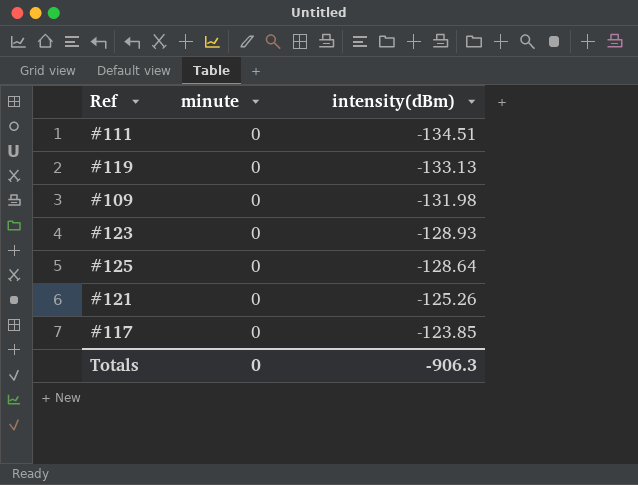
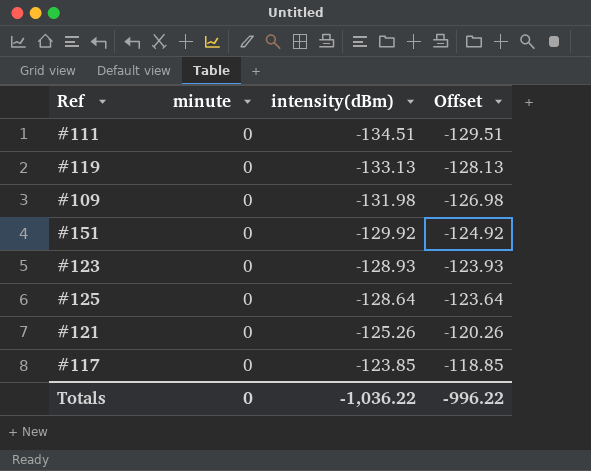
column Offset | formula: none -> [intensity(dBm)] + 5
row #151: none -> 0 | -129.92 | -124.92
Totals | intensity(dBm): -906.3 -> -1,036.22

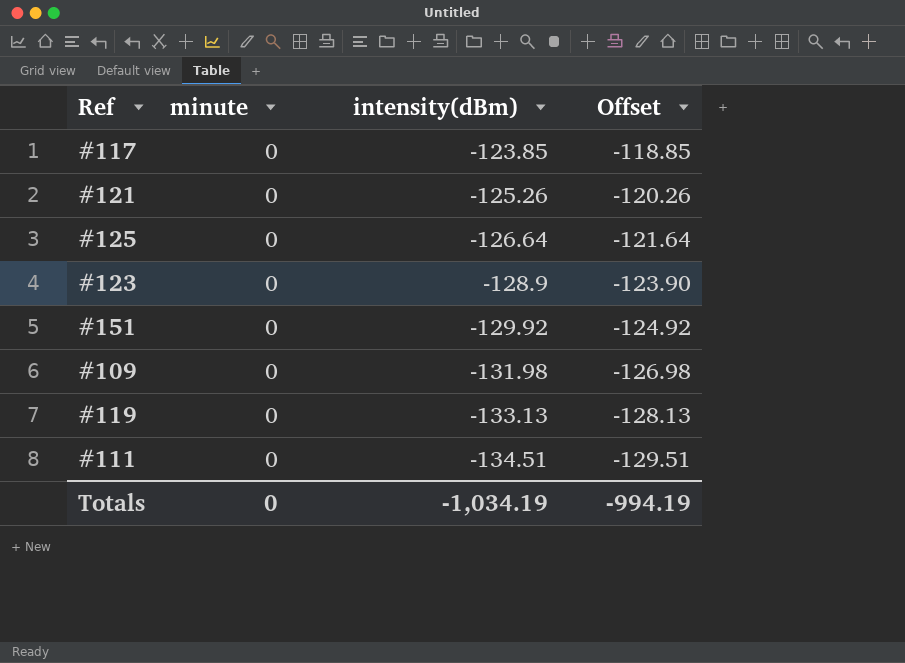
row order: intensity(dBm) ascending -> intensity(dBm) descending
#125 | intensity(dBm): -128.64 -> -126.64
#125 | Offset: -123.64 -> -121.64
#123 | intensity(dBm): -128.93 -> -128.9
#123 | Offset: -123.93 -> -123.90
Totals | intensity(dBm): -1,036.22 -> -1,034.19
Totals | Offset: -996.22 -> -994.19

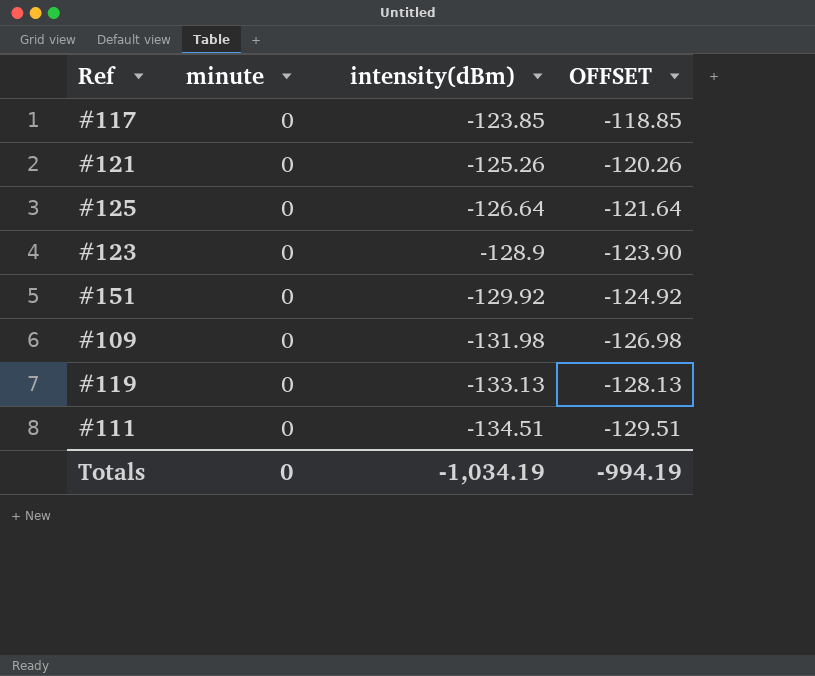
column name: Offset -> OFFSET

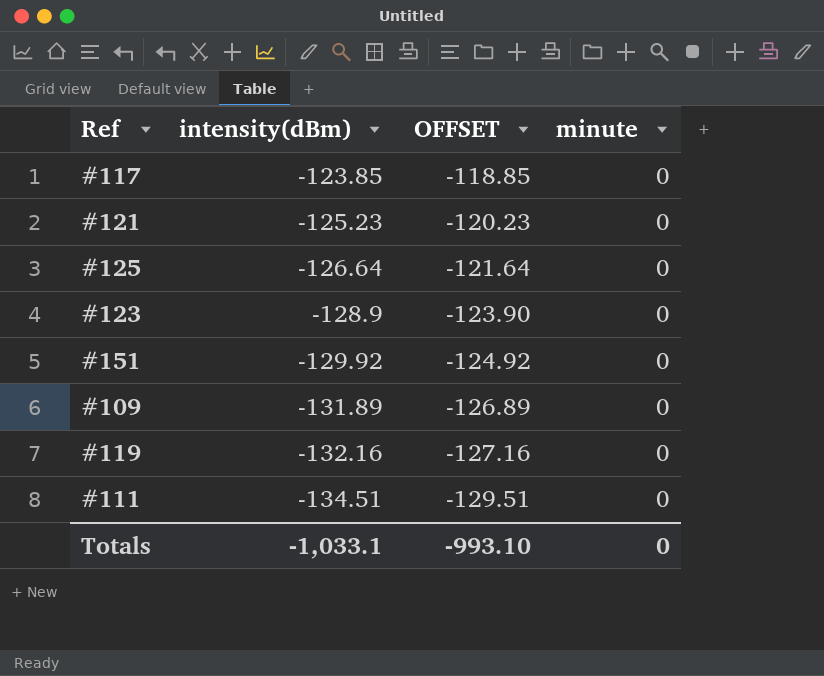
column minute | position: 2 -> 4
#121 | intensity(dBm): -125.26 -> -125.23
#121 | OFFSET: -120.26 -> -120.23
#109 | intensity(dBm): -131.98 -> -131.89
#109 | OFFSET: -126.98 -> -126.89
#119 | intensity(dBm): -133.13 -> -132.16
#119 | OFFSET: -128.13 -> -127.16
Totals | intensity(dBm): -1,034.19 -> -1,033.1
Totals | OFFSET: -994.19 -> -993.10

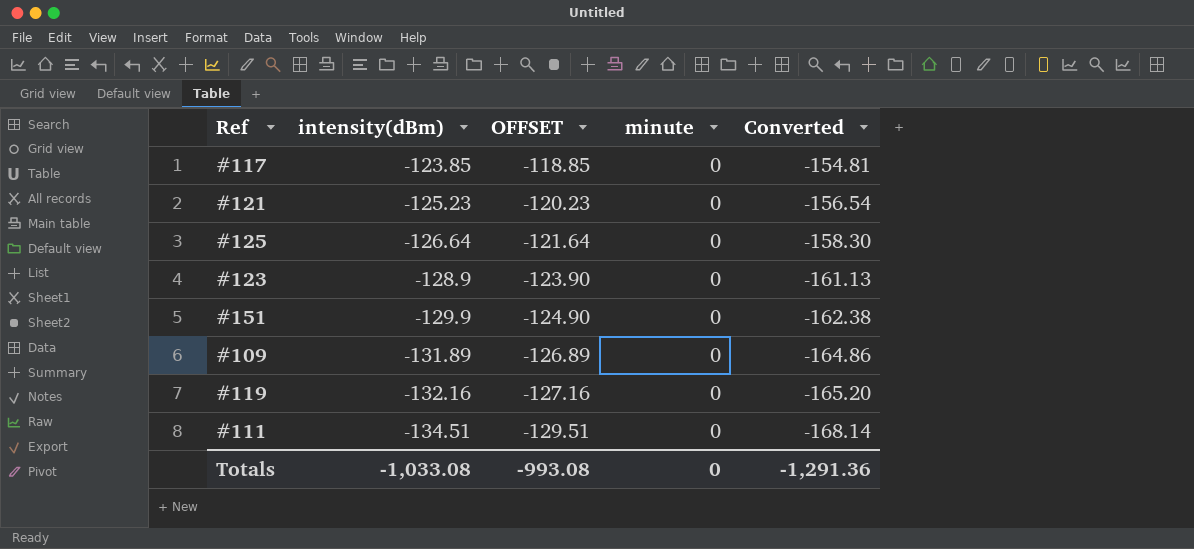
column Converted | formula: none -> [intensity(dBm)] * 1.25
#151 | intensity(dBm): -129.92 -> -129.9
#151 | OFFSET: -124.92 -> -124.90
Totals | intensity(dBm): -1,033.1 -> -1,033.08
Totals | OFFSET: -993.10 -> -993.08

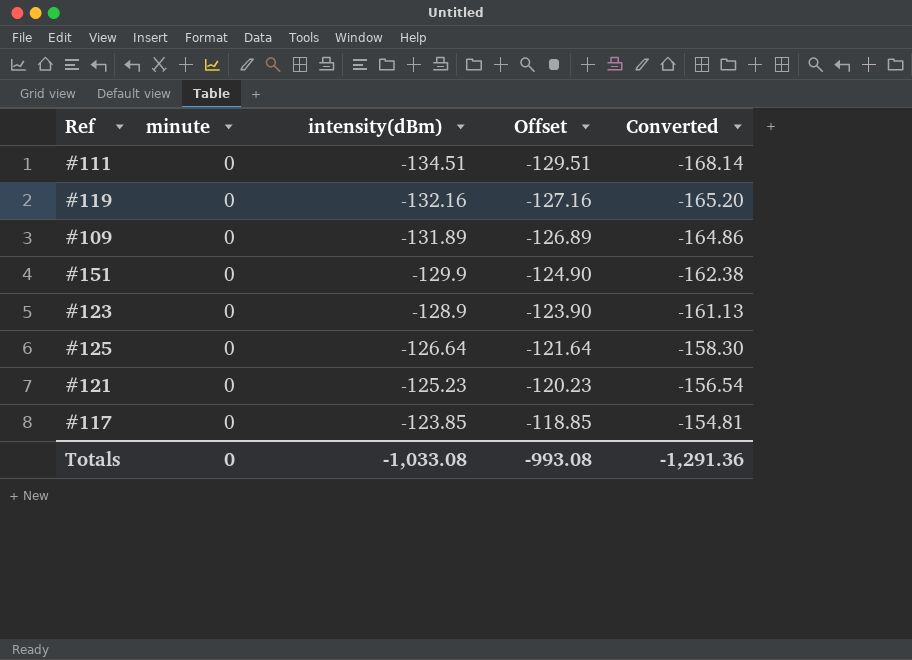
row order: intensity(dBm) descending -> intensity(dBm) ascending
column minute | position: 4 -> 2
column name: OFFSET -> Offset

